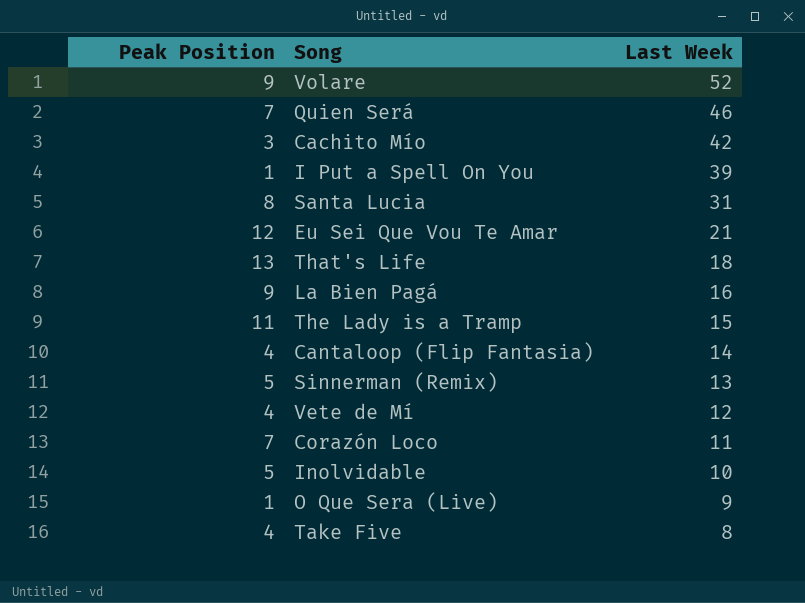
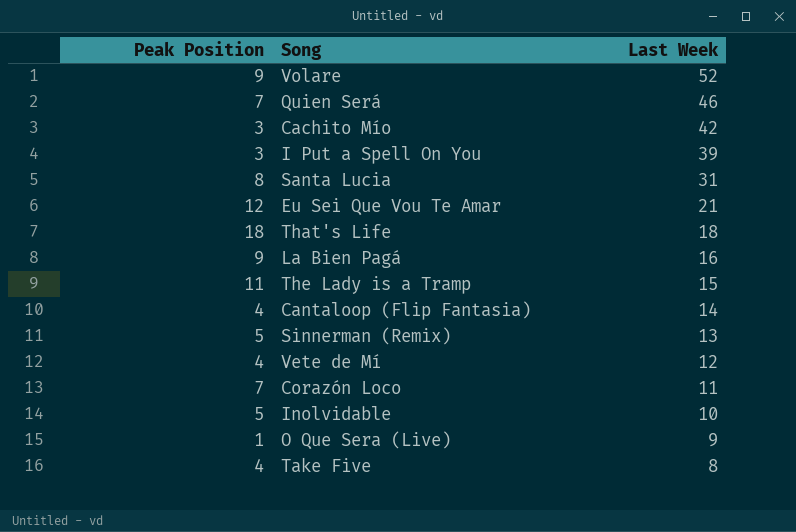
I Put a Spell On You | Peak Position: 1 -> 3
That's Life | Peak Position: 13 -> 18

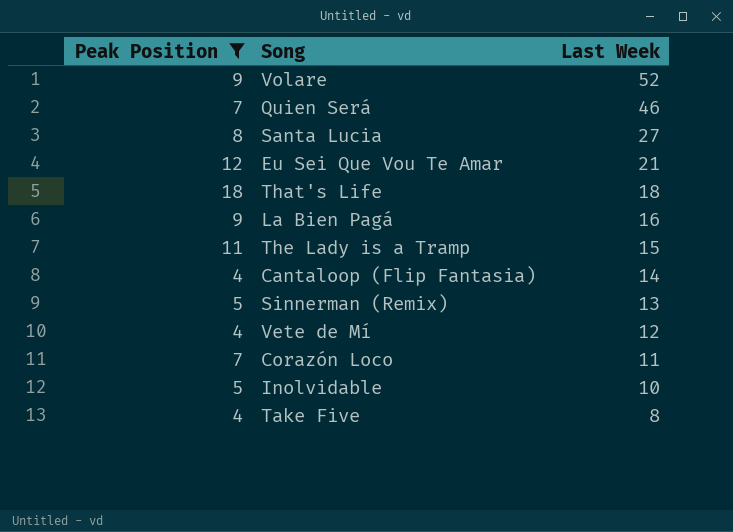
filter: none -> Peak Position >= 4
Santa Lucia | Last Week: 31 -> 27

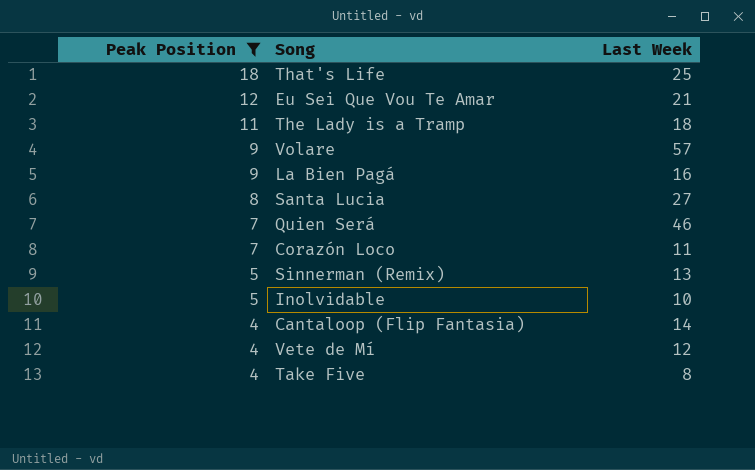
row order: Last Week descending -> Peak Position descending
That's Life | Last Week: 18 -> 25
The Lady is a Tramp | Last Week: 15 -> 18
Volare | Last Week: 52 -> 57

